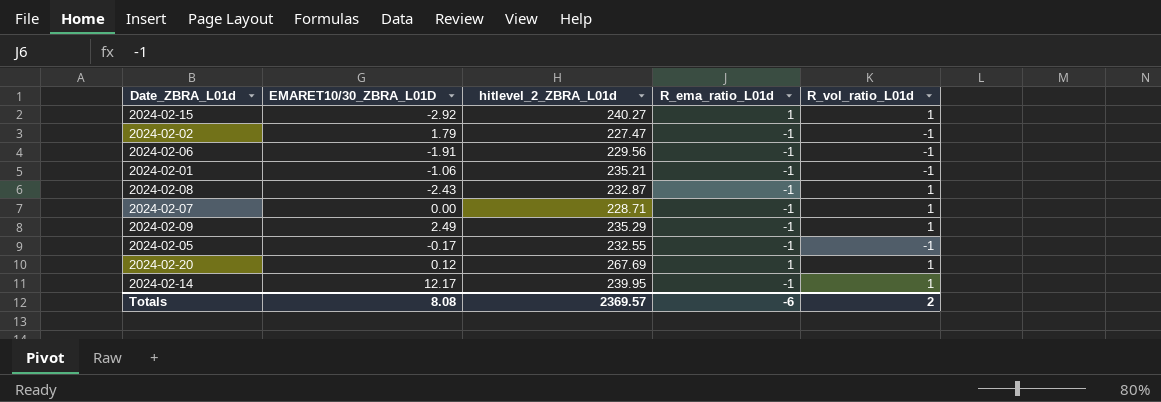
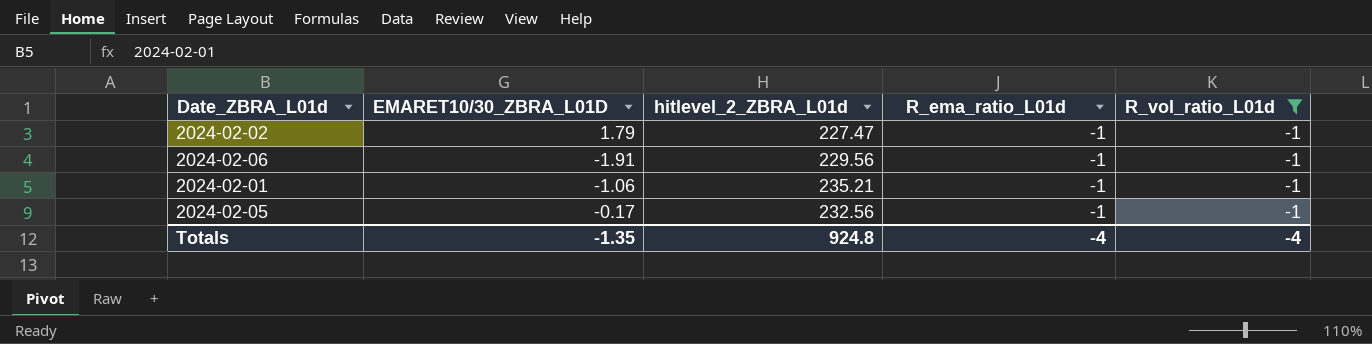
filter: none -> R_vol_ratio_L01d = -1
2024-02-05 | hitlevel_2_ZBRA_L01d: 232.55 -> 232.56
Totals | EMARET10/30_ZBRA_L01D: 8.08 -> -1.35
Totals | hitlevel_2_ZBRA_L01d: 2369.57 -> 924.8
Totals | R_ema_ratio_L01d: -6 -> -4
Totals | R_vol_ratio_L01d: 2 -> -4

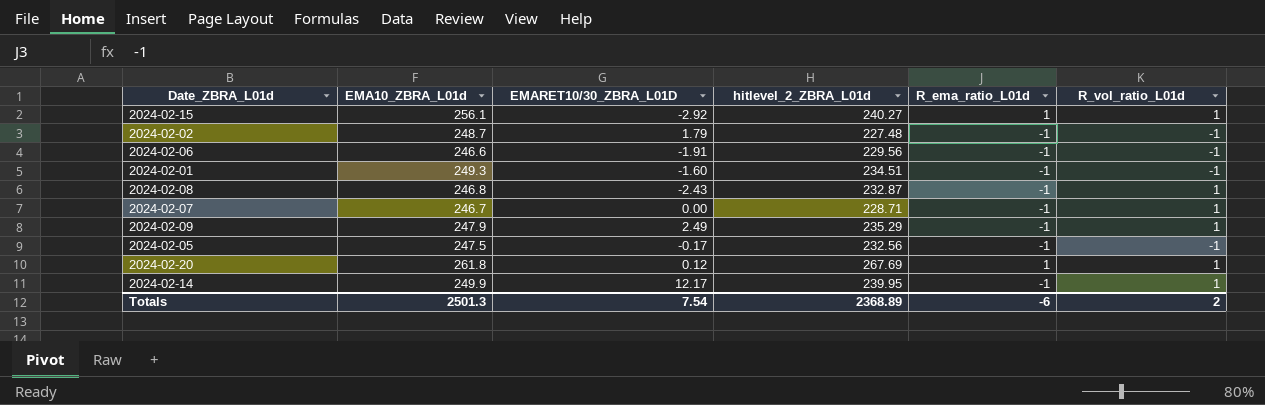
filter: R_vol_ratio_L01d = -1 -> none
column EMA10_ZBRA_L01d | position: none -> 2
2024-02-02 | hitlevel_2_ZBRA_L01d: 227.47 -> 227.48
2024-02-01 | EMARET10/30_ZBRA_L01D: -1.06 -> -1.60
2024-02-01 | hitlevel_2_ZBRA_L01d: 235.21 -> 234.51
Totals | EMARET10/30_ZBRA_L01D: -1.35 -> 7.54
Totals | hitlevel_2_ZBRA_L01d: 924.8 -> 2368.89
Totals | R_ema_ratio_L01d: -4 -> -6
Totals | R_vol_ratio_L01d: -4 -> 2

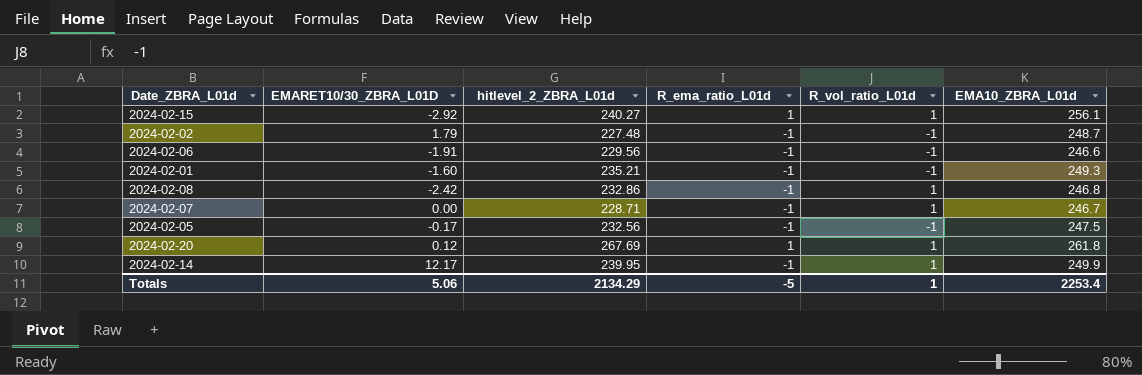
column EMA10_ZBRA_L01d | position: 2 -> 6
row 2024-02-09: 247.9 | 2.49 | 235.29 | -1 | 1 -> none
2024-02-01 | hitlevel_2_ZBRA_L01d: 234.51 -> 235.21
2024-02-08 | EMARET10/30_ZBRA_L01D: -2.43 -> -2.42
2024-02-08 | hitlevel_2_ZBRA_L01d: 232.87 -> 232.86
Totals | EMARET10/30_ZBRA_L01D: 7.54 -> 5.06
Totals | hitlevel_2_ZBRA_L01d: 2368.89 -> 2134.29
Totals | R_ema_ratio_L01d: -6 -> -5
Totals | R_vol_ratio_L01d: 2 -> 1
Totals | EMA10_ZBRA_L01d: 2501.3 -> 2253.4

